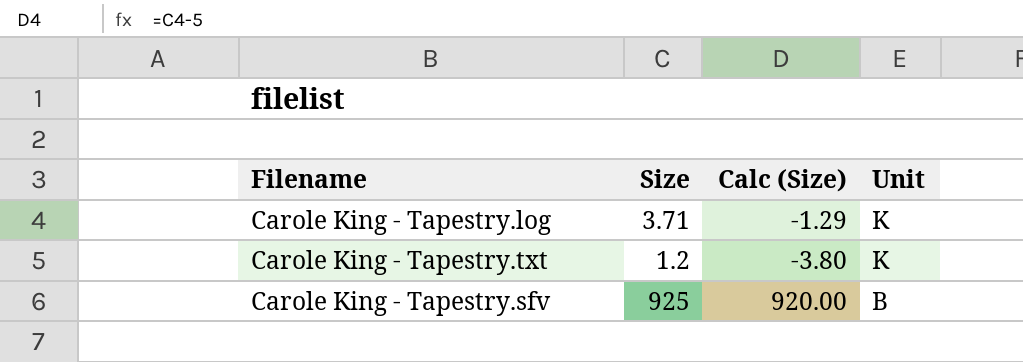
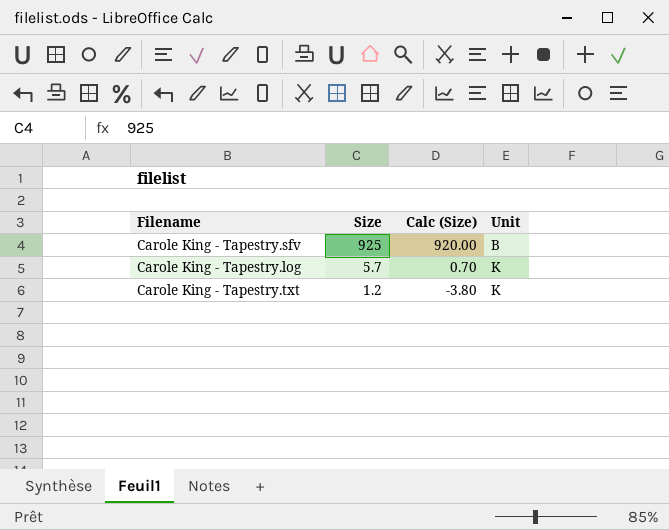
row order: Unit descending -> Size descending
Carole King - Tapestry.log | Size: 3.71 -> 5.7
Carole King - Tapestry.log | Calc (Size): -1.29 -> 0.70

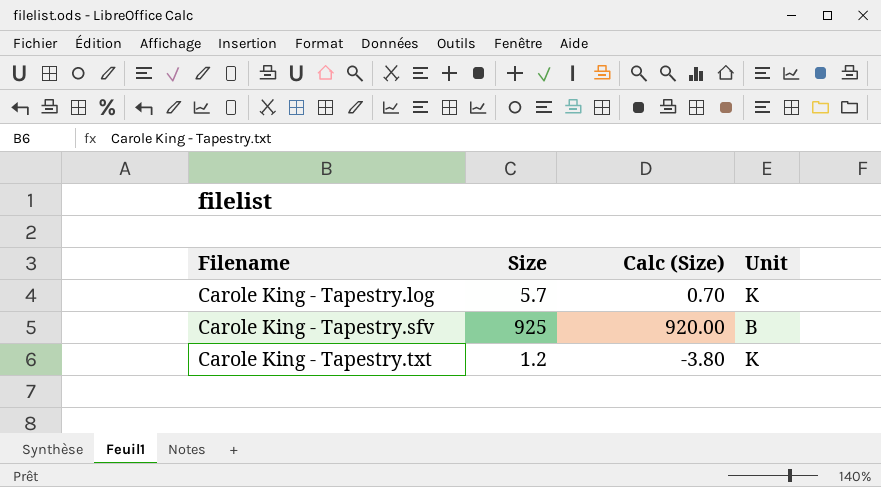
row order: Size descending -> Filename ascending

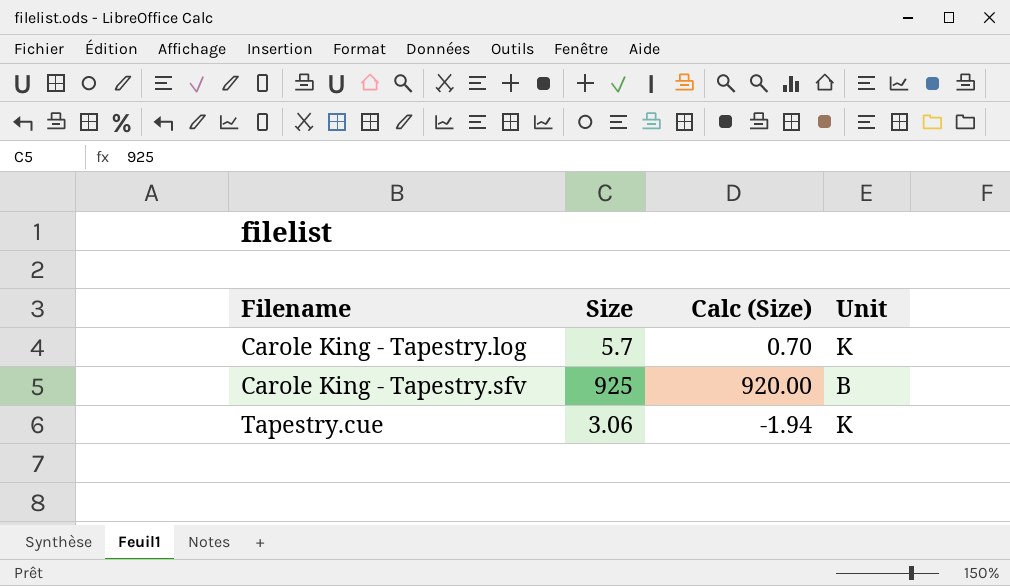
row Carole King - Tapestry.txt: 1.2 | -3.80 | K -> none
row Tapestry.cue: none -> 3.06 | -1.94 | K

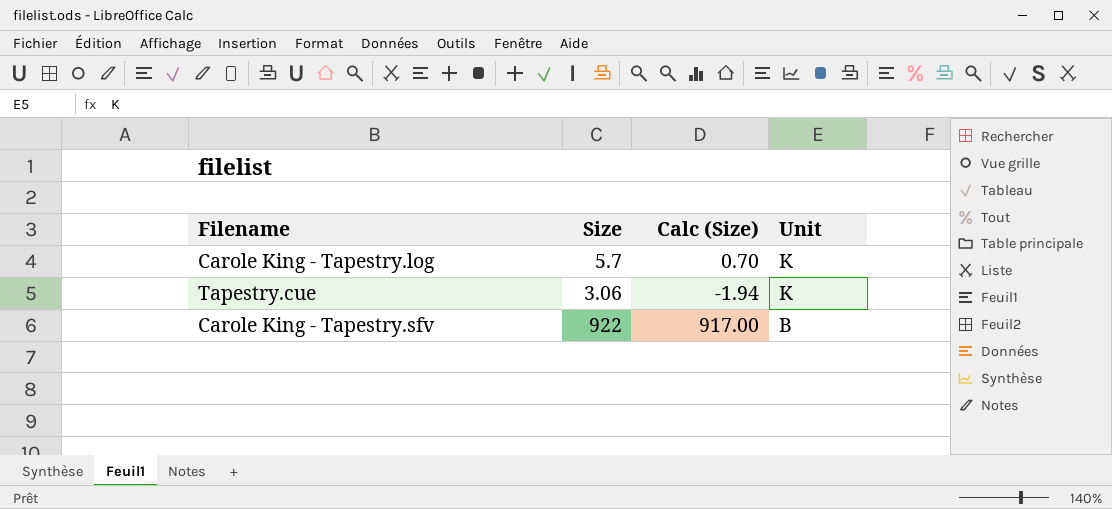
row order: Filename ascending -> Unit descending
Carole King - Tapestry.sfv | Size: 925 -> 922
Carole King - Tapestry.sfv | Calc (Size): 920.00 -> 917.00

